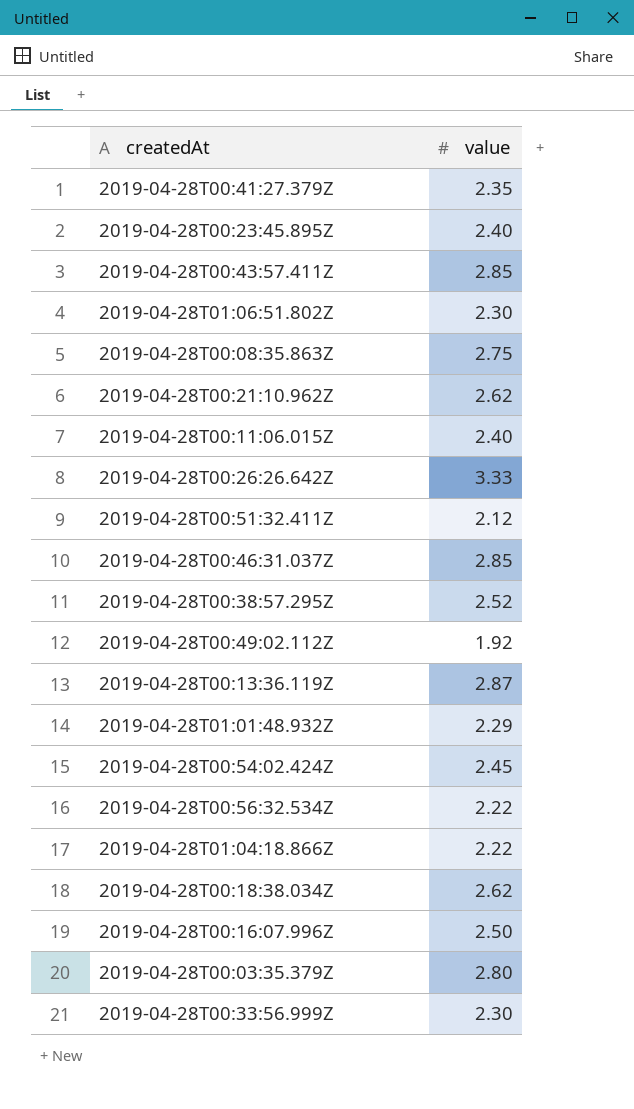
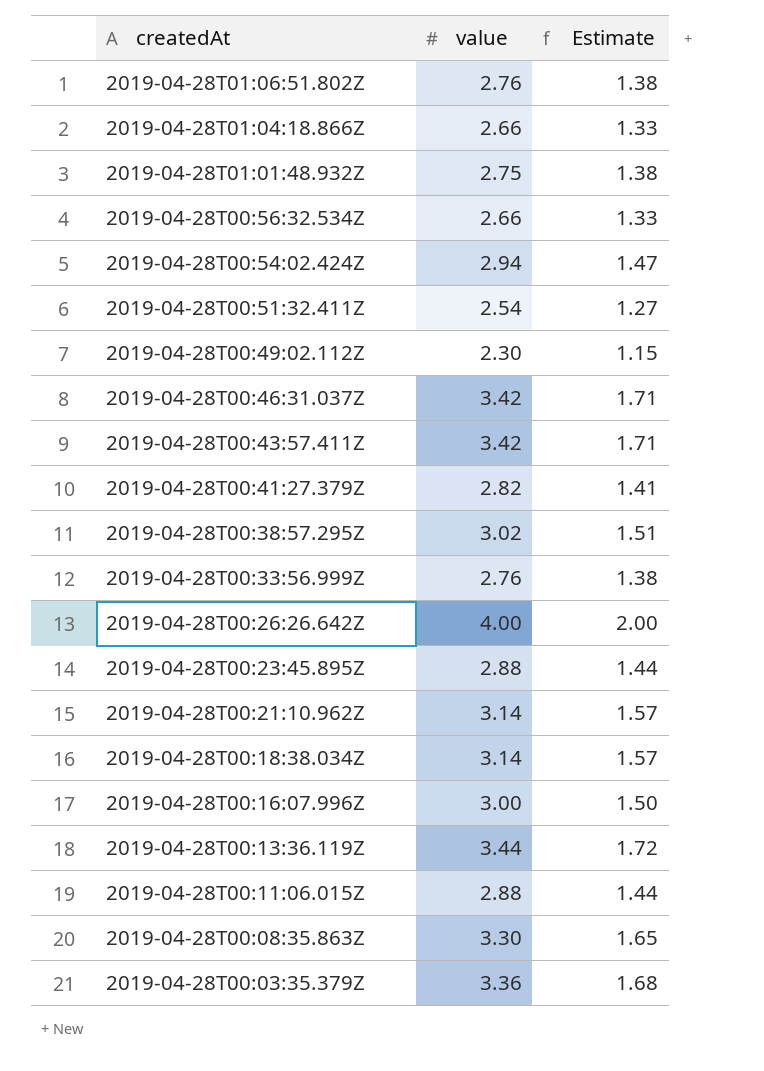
row order: none -> createdAt descending
column Estimate | formula: none -> [value] * 0.5
2019-04-28T01:06:51.802Z | value: 2.30 -> 2.76
2019-04-28T01:04:18.866Z | value: 2.22 -> 2.66
2019-04-28T01:01:48.932Z | value: 2.29 -> 2.75
2019-04-28T00:56:32.534Z | value: 2.22 -> 2.66
2019-04-28T00:54:02.424Z | value: 2.45 -> 2.94
2019-04-28T00:51:32.411Z | value: 2.12 -> 2.54
2019-04-28T00:49:02.112Z | value: 1.92 -> 2.30
2019-04-28T00:46:31.037Z | value: 2.85 -> 3.42
2019-04-28T00:43:57.411Z | value: 2.85 -> 3.42
2019-04-28T00:41:27.379Z | value: 2.35 -> 2.82
2019-04-28T00:38:57.295Z | value: 2.52 -> 3.02
2019-04-28T00:33:56.999Z | value: 2.30 -> 2.76
2019-04-28T00:26:26.642Z | value: 3.33 -> 4.00
2019-04-28T00:23:45.895Z | value: 2.40 -> 2.88
2019-04-28T00:21:10.962Z | value: 2.62 -> 3.14
2019-04-28T00:18:38.034Z | value: 2.62 -> 3.14
2019-04-28T00:16:07.996Z | value: 2.50 -> 3.00
2019-04-28T00:13:36.119Z | value: 2.87 -> 3.44
2019-04-28T00:11:06.015Z | value: 2.40 -> 2.88
2019-04-28T00:08:35.863Z | value: 2.75 -> 3.30
2019-04-28T00:03:35.379Z | value: 2.80 -> 3.36

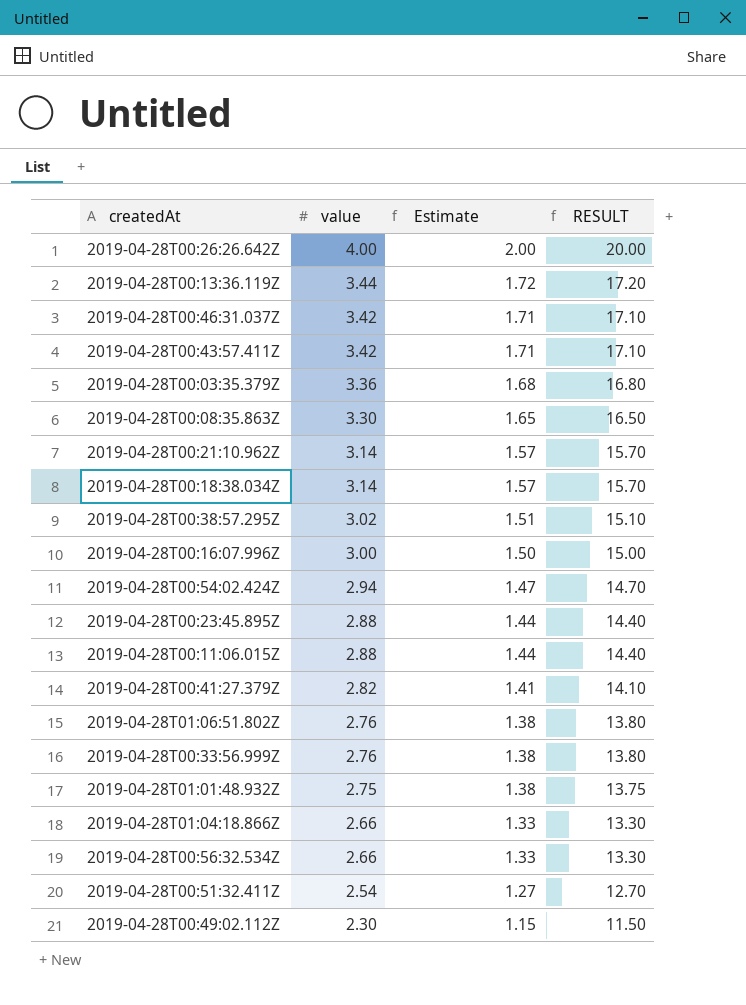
row order: createdAt descending -> value descending
column RESULT | formula: none -> [value] * 5

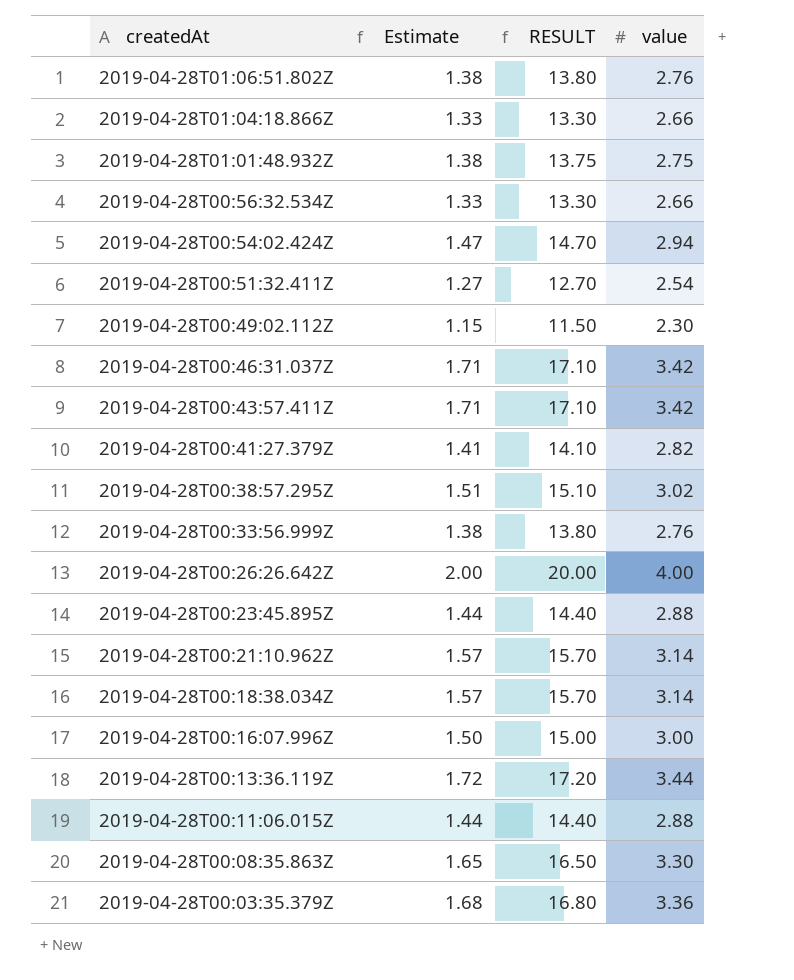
row order: value descending -> createdAt descending
column value | position: 2 -> 4

